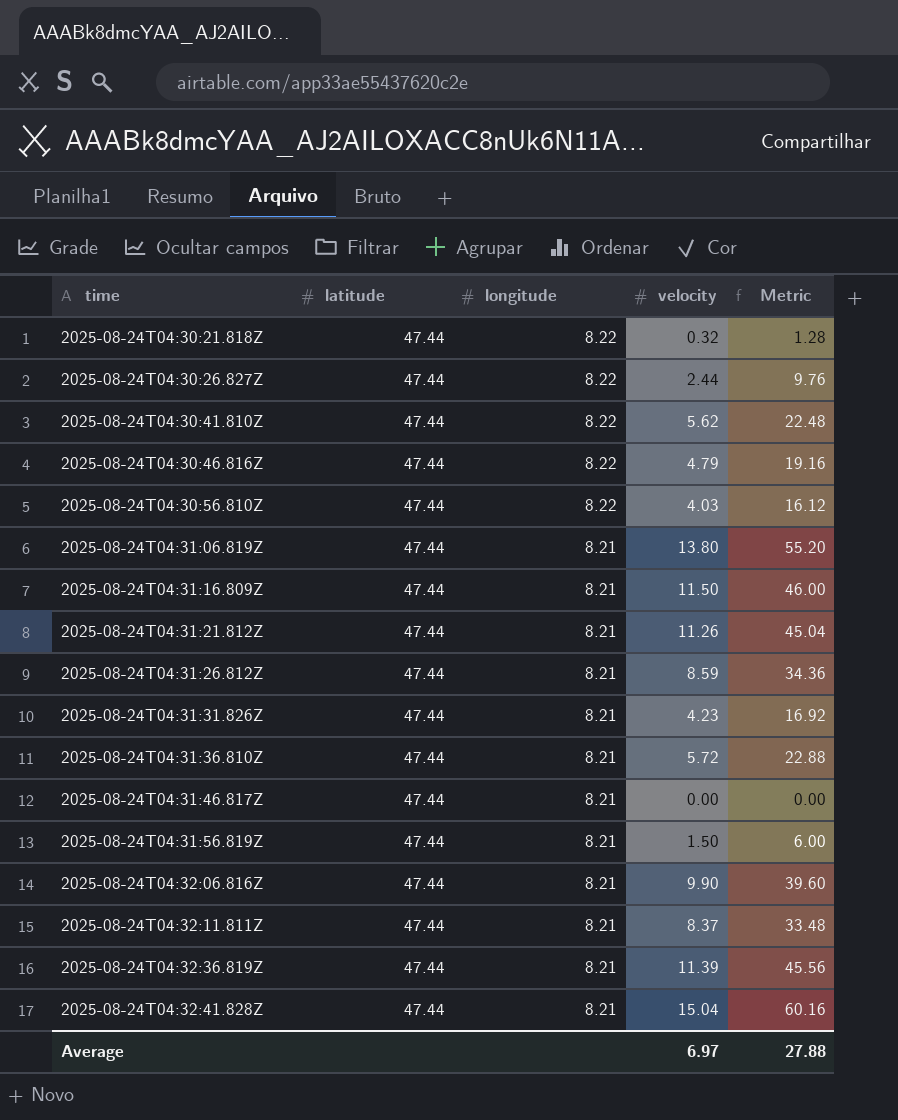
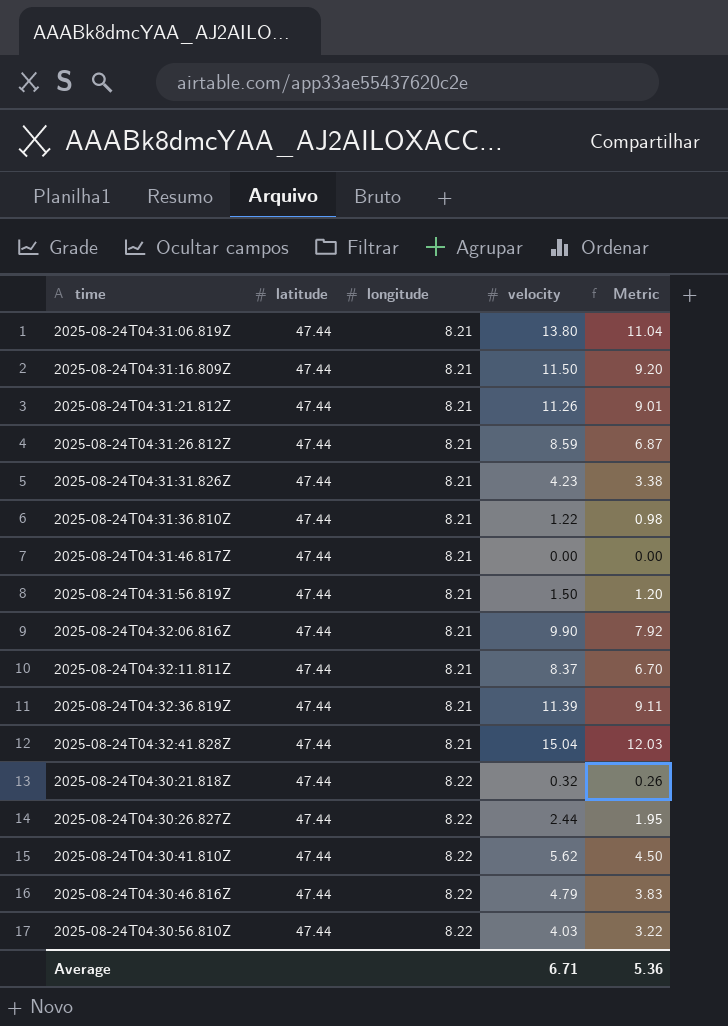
row order: time ascending -> longitude ascending
column Metric | formula: [velocity] * 4 -> [velocity] * 0.8
2025-08-24T04:31:36.810Z | velocity: 5.72 -> 1.22
Average | velocity: 6.97 -> 6.71
Average | Metric: 27.88 -> 5.36

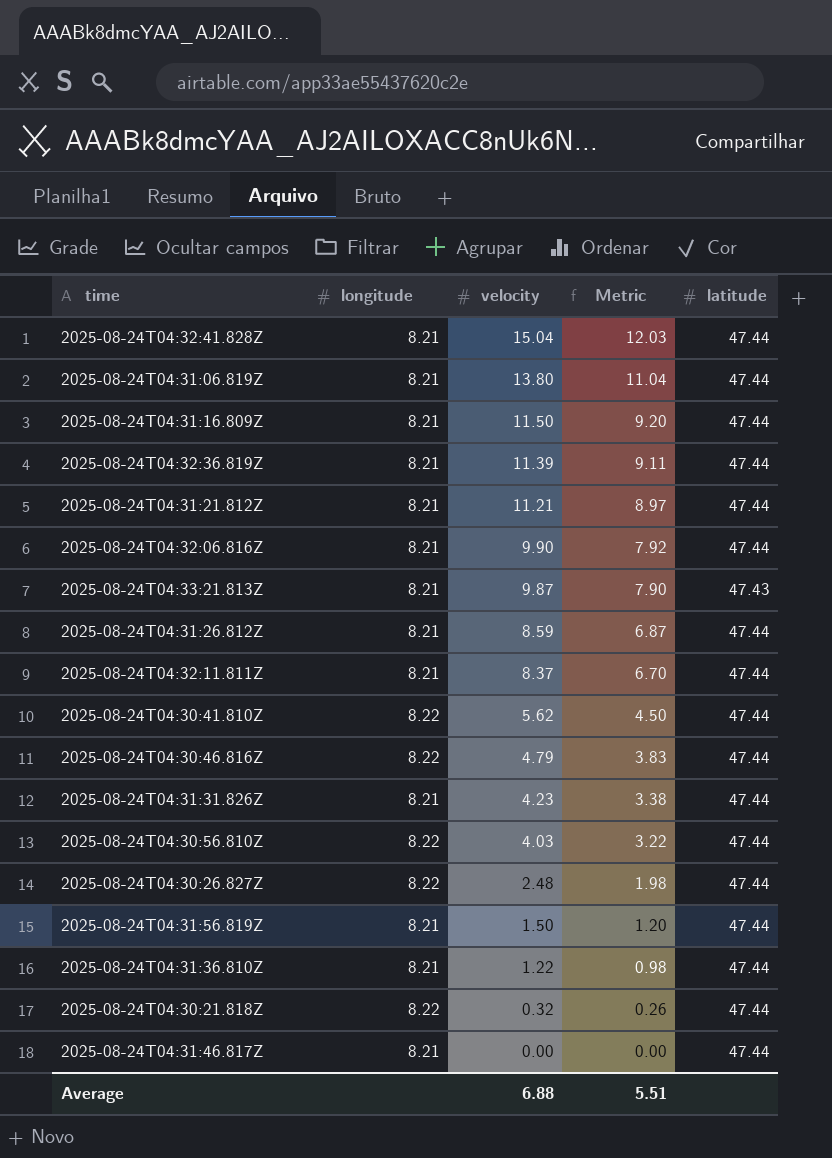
row order: longitude ascending -> velocity descending
column latitude | position: 2 -> 5
2025-08-24T04:31:21.812Z | velocity: 11.26 -> 11.21
2025-08-24T04:31:21.812Z | Metric: 9.01 -> 8.97
row 2025-08-24T04:33:21.813Z: none -> 8.21 | 9.87 | 7.90 | 47.43
2025-08-24T04:30:26.827Z | velocity: 2.44 -> 2.48
2025-08-24T04:30:26.827Z | Metric: 1.95 -> 1.98
Average | velocity: 6.71 -> 6.88
Average | Metric: 5.36 -> 5.51

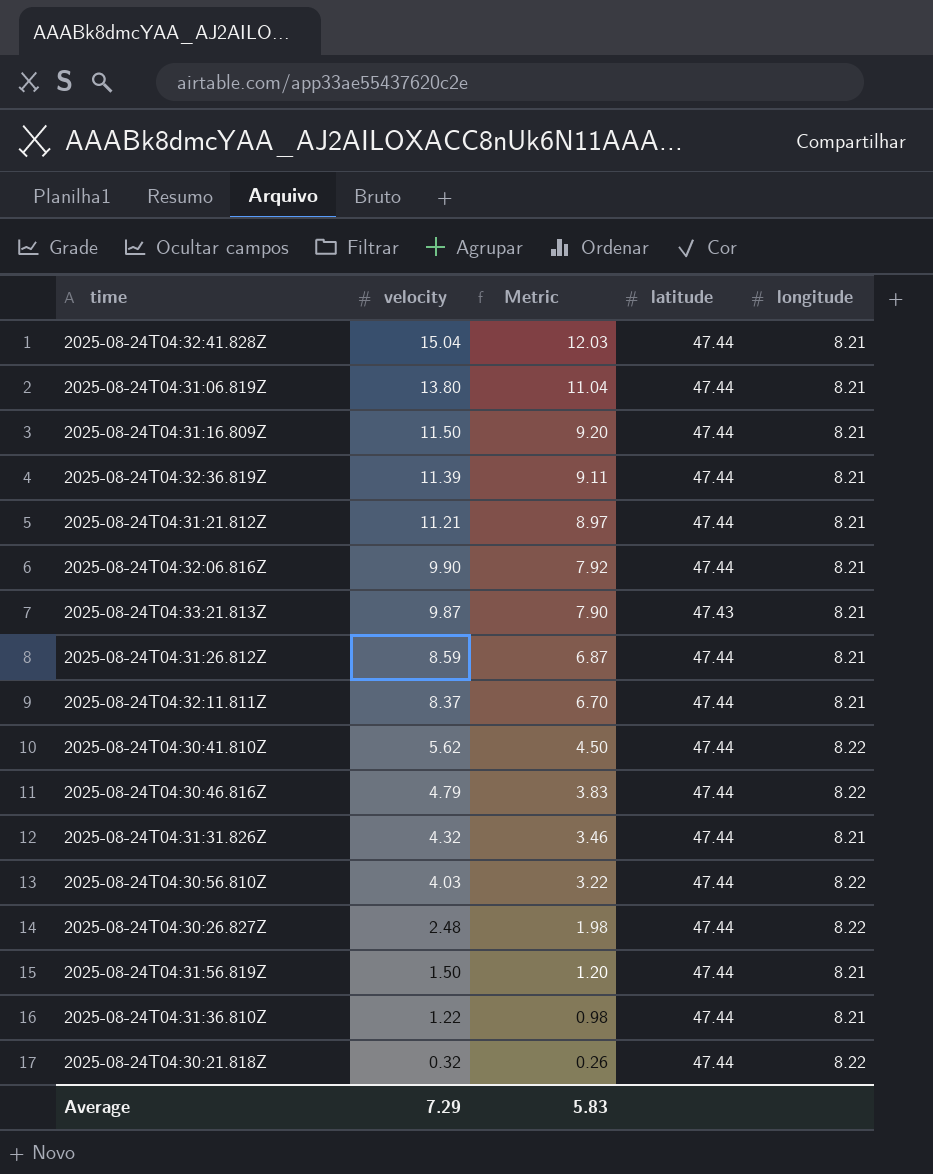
column longitude | position: 2 -> 5
row 2025-08-24T04:31:46.817Z: 8.21 | 0.00 | 0.00 | 47.44 -> none
2025-08-24T04:31:31.826Z | velocity: 4.23 -> 4.32
2025-08-24T04:31:31.826Z | Metric: 3.38 -> 3.46
Average | velocity: 6.88 -> 7.29
Average | Metric: 5.51 -> 5.83

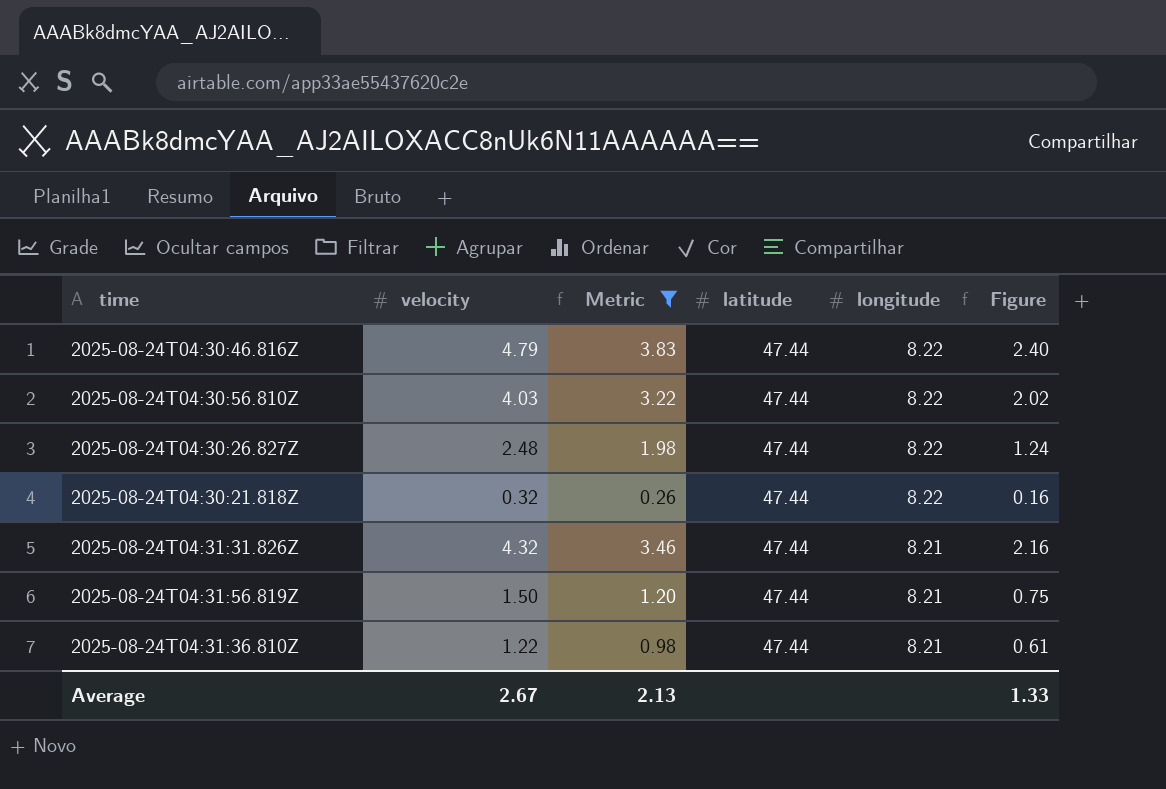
filter: none -> Metric <= 3.83
row order: velocity descending -> longitude descending
column Figure | formula: none -> [velocity] * 0.5
Average | velocity: 7.29 -> 2.67
Average | Metric: 5.83 -> 2.13

